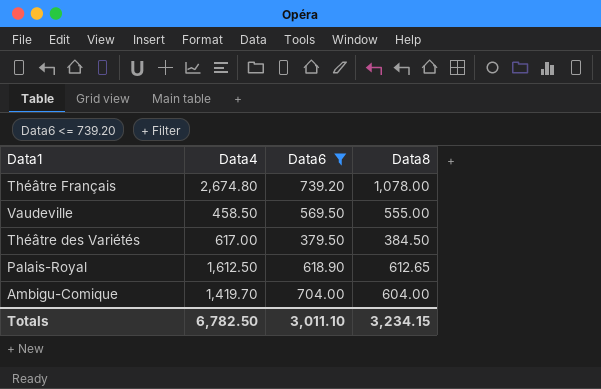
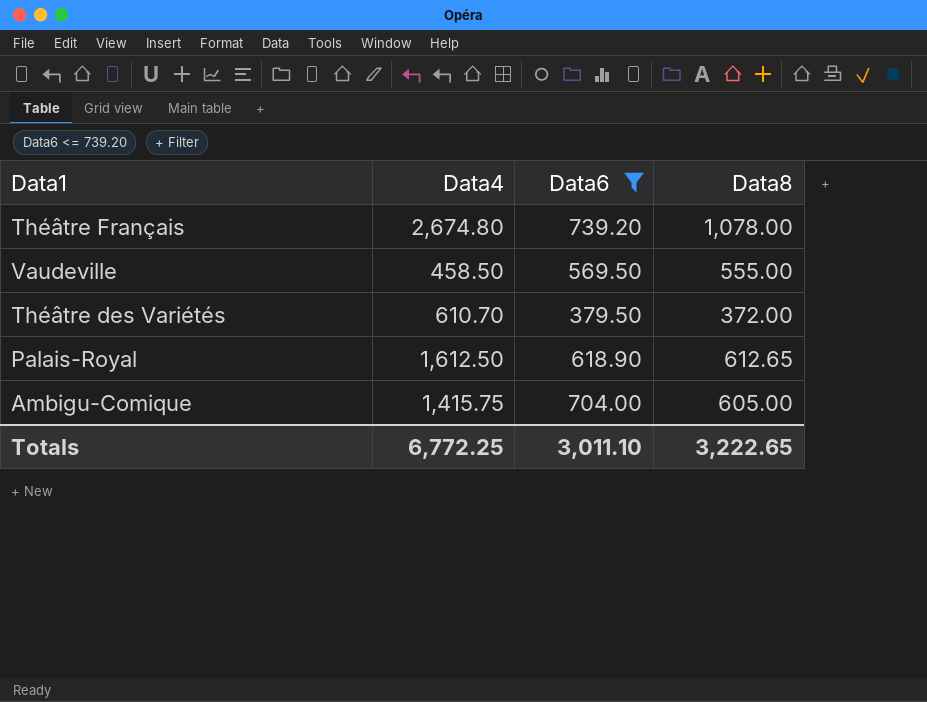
Théâtre des Variétés | Data4: 617.00 -> 610.70
Théâtre des Variétés | Data8: 384.50 -> 372.00
Ambigu-Comique | Data4: 1,419.70 -> 1,415.75
Ambigu-Comique | Data8: 604.00 -> 605.00
Totals | Data4: 6,782.50 -> 6,772.25
Totals | Data8: 3,234.15 -> 3,222.65

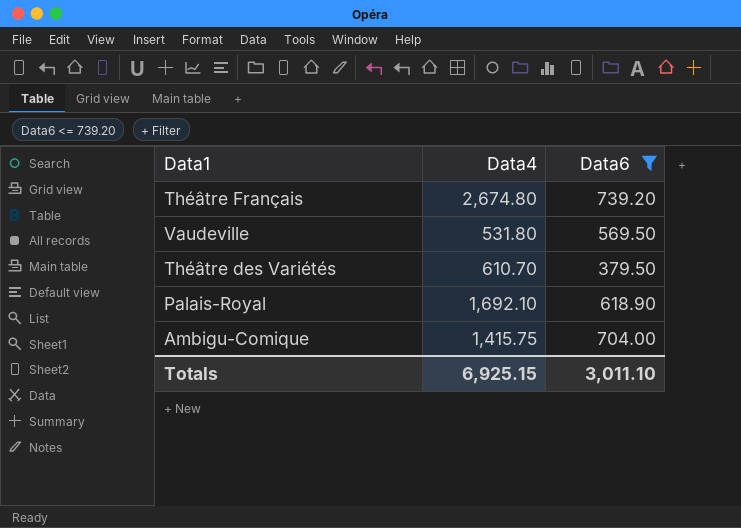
column Data8 | position: 4 -> none
Vaudeville | Data4: 458.50 -> 531.80
Palais-Royal | Data4: 1,612.50 -> 1,692.10
Totals | Data4: 6,772.25 -> 6,925.15

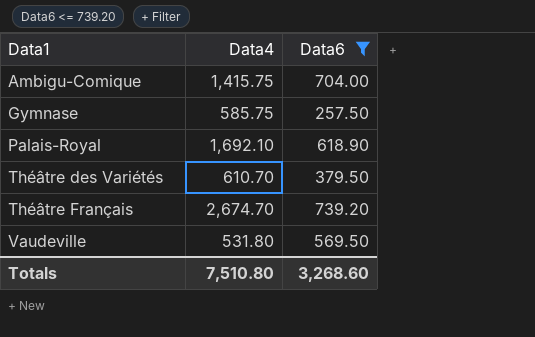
row order: none -> Data1 ascending
row Gymnase: none -> 585.75 | 257.50
Théâtre Français | Data4: 2,674.80 -> 2,674.70
Totals | Data4: 6,925.15 -> 7,510.80
Totals | Data6: 3,011.10 -> 3,268.60

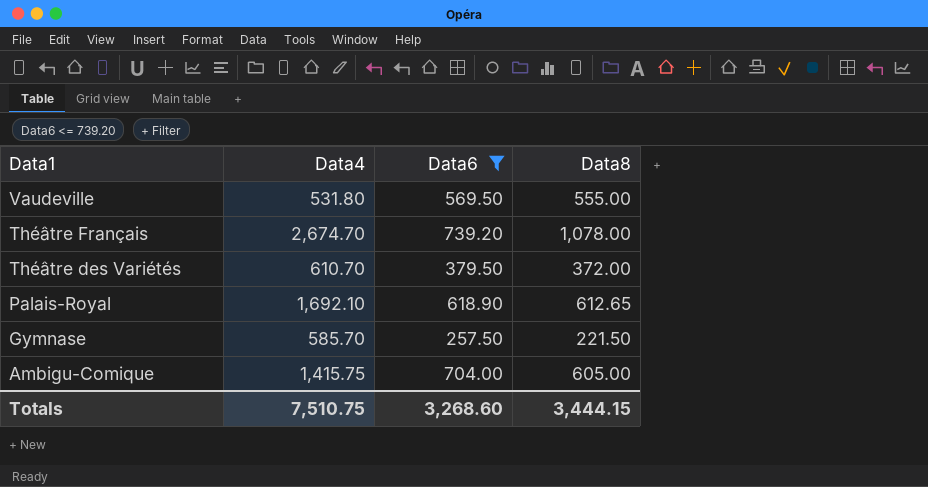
row order: Data1 ascending -> Data1 descending
column Data8 | position: none -> 4
Gymnase | Data4: 585.75 -> 585.70
Totals | Data4: 7,510.80 -> 7,510.75

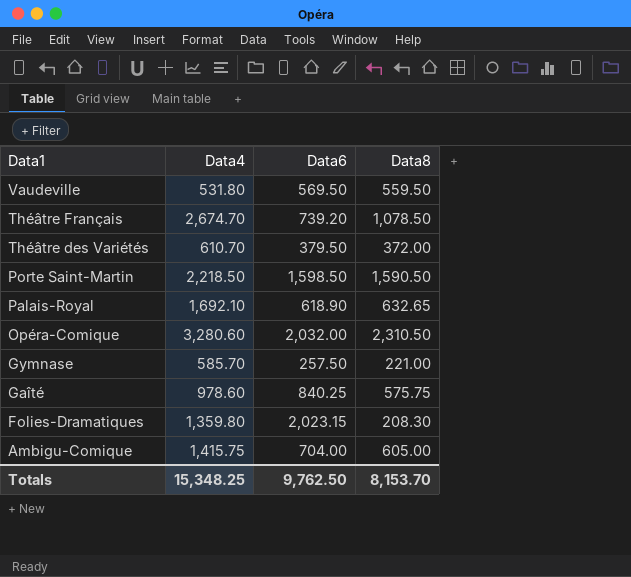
filter: Data6 <= 739.20 -> none
Vaudeville | Data8: 555.00 -> 559.50
Théâtre Français | Data8: 1,078.00 -> 1,078.50
Palais-Royal | Data8: 612.65 -> 632.65
Gymnase | Data8: 221.50 -> 221.00
Totals | Data4: 7,510.75 -> 15,348.25
Totals | Data6: 3,268.60 -> 9,762.50
Totals | Data8: 3,444.15 -> 8,153.70

